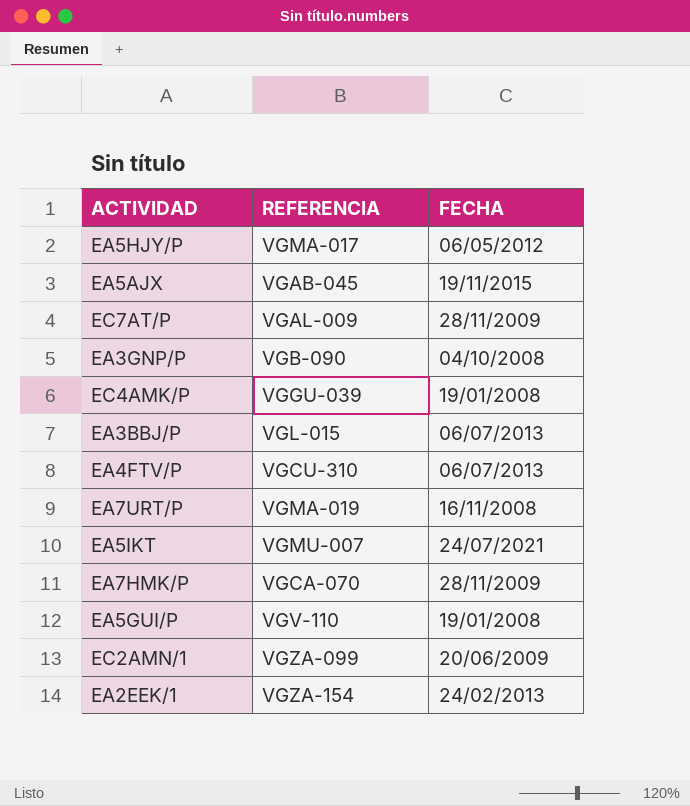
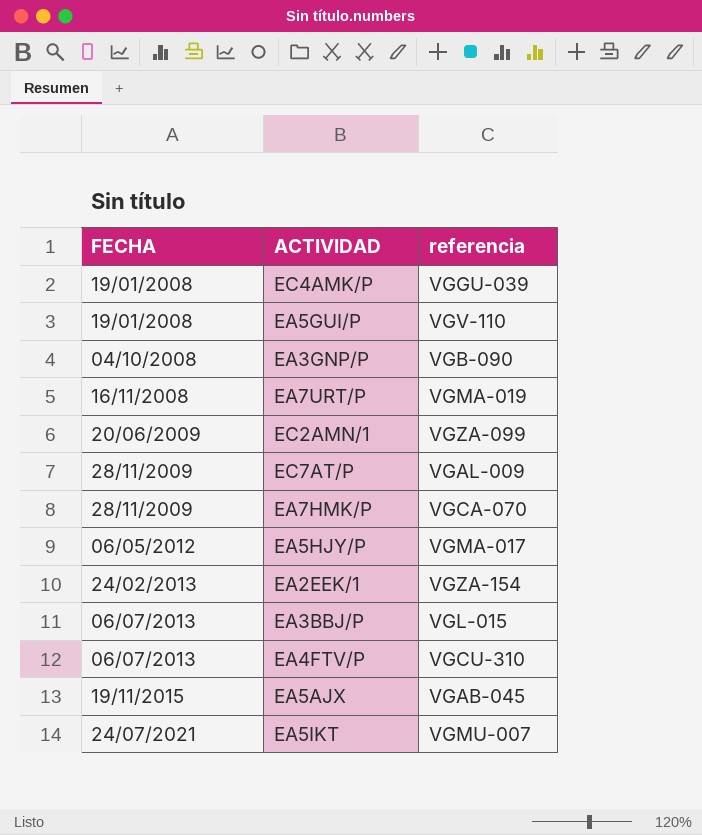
row order: none -> FECHA ascending
column FECHA | position: 3 -> 1
column name: REFERENCIA -> referencia

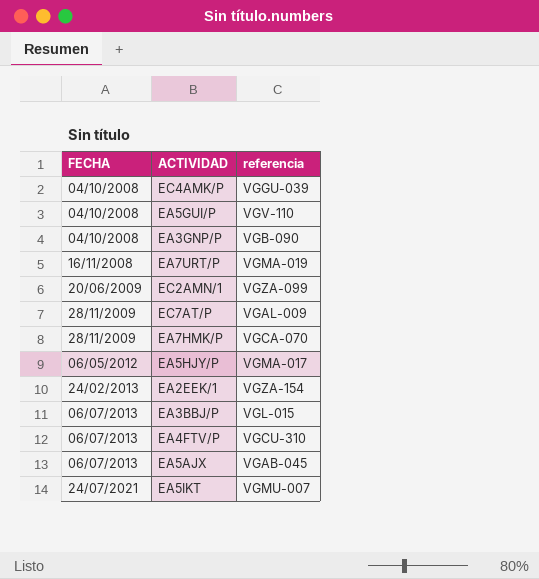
EC4AMK/P | FECHA: 19/01/2008 -> 04/10/2008
EA5GUI/P | FECHA: 19/01/2008 -> 04/10/2008
EA5AJX | FECHA: 19/11/2015 -> 06/07/2013

